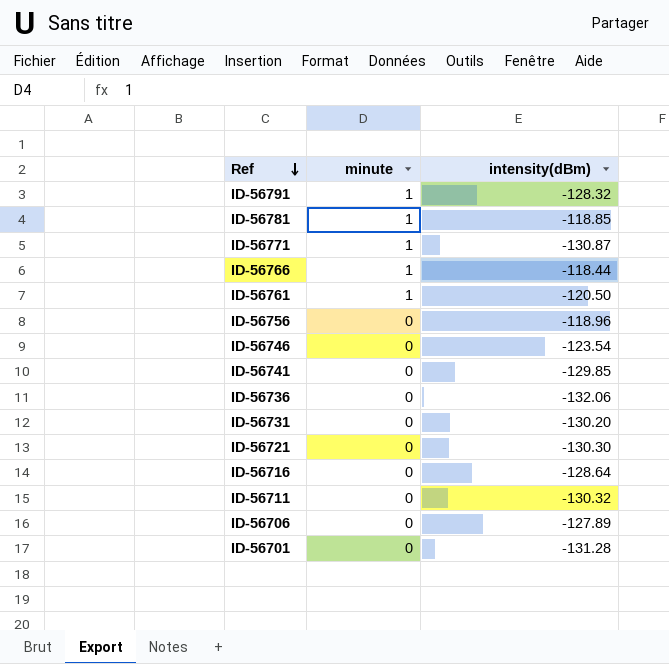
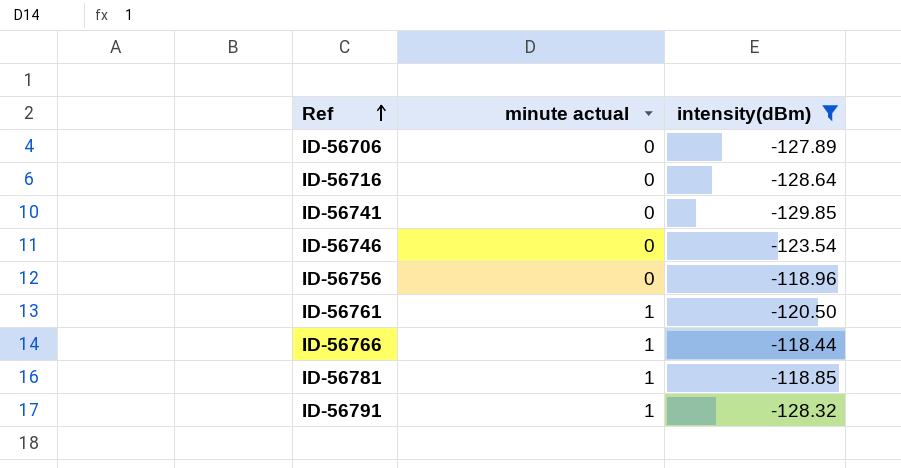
filter: none -> intensity(dBm) >= -129.85
row order: Ref descending -> Ref ascending
column name: minute -> minute actual

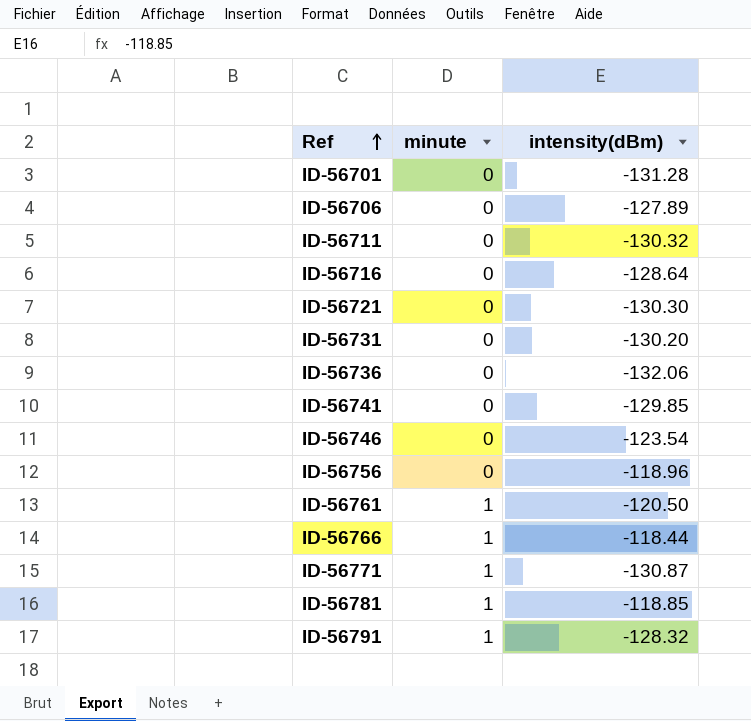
filter: intensity(dBm) >= -129.85 -> none
column name: minute actual -> minute

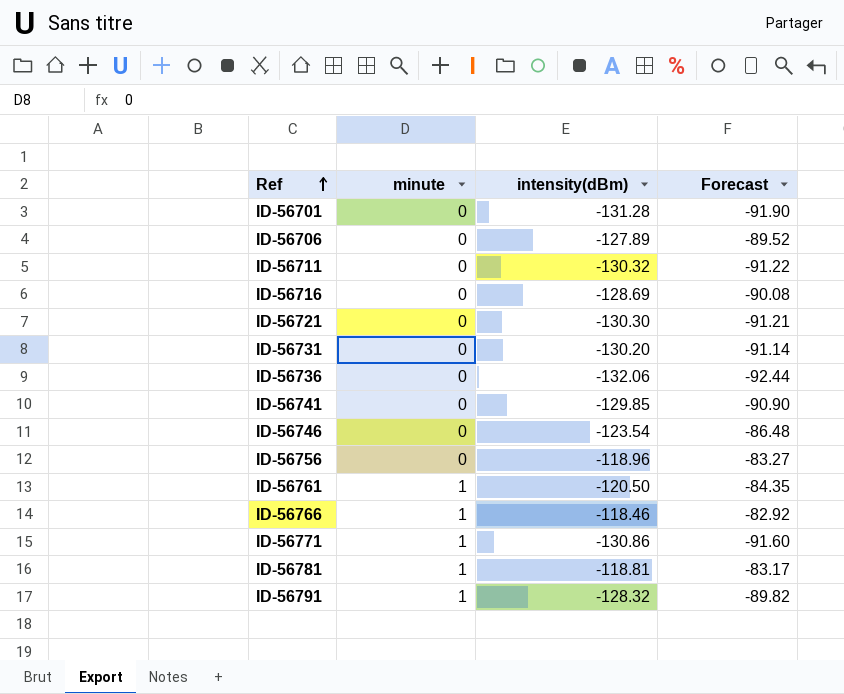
column Forecast | formula: none -> [intensity(dBm)] * 0.7
ID-56716 | intensity(dBm): -128.64 -> -128.69
ID-56766 | intensity(dBm): -118.44 -> -118.46
ID-56771 | intensity(dBm): -130.87 -> -130.86
ID-56781 | intensity(dBm): -118.85 -> -118.81

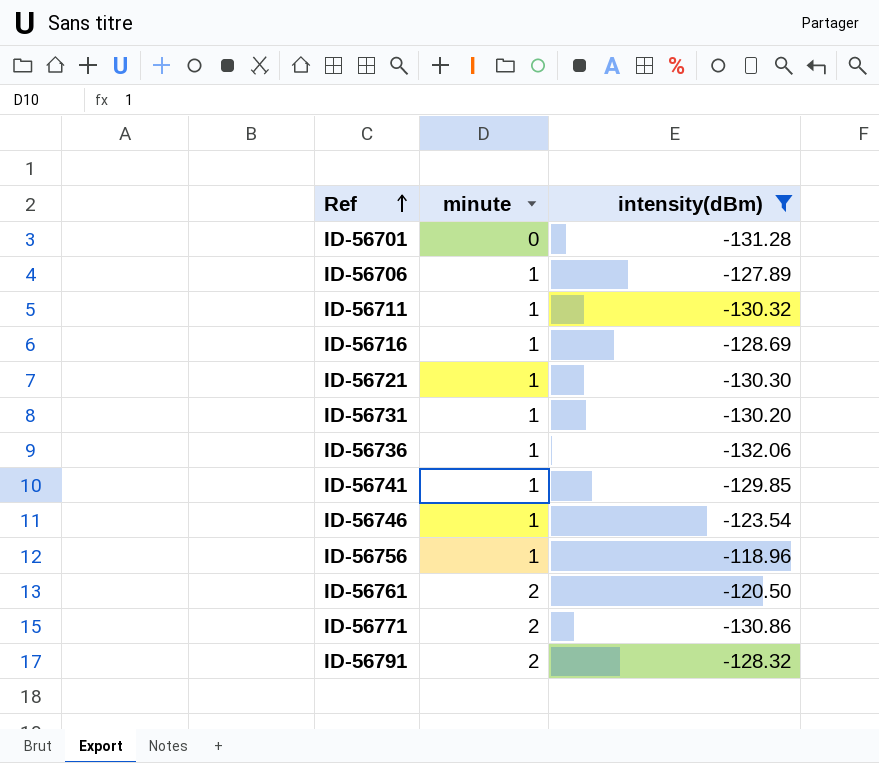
filter: none -> intensity(dBm) <= -118.96
column Forecast | formula: [intensity(dBm)] * 0.7 -> none
ID-56706 | minute: 0 -> 1
ID-56711 | minute: 0 -> 1
ID-56716 | minute: 0 -> 1
ID-56721 | minute: 0 -> 1
ID-56731 | minute: 0 -> 1
ID-56736 | minute: 0 -> 1
ID-56741 | minute: 0 -> 1
ID-56746 | minute: 0 -> 1
ID-56756 | minute: 0 -> 1
ID-56761 | minute: 1 -> 2
ID-56771 | minute: 1 -> 2
ID-56791 | minute: 1 -> 2

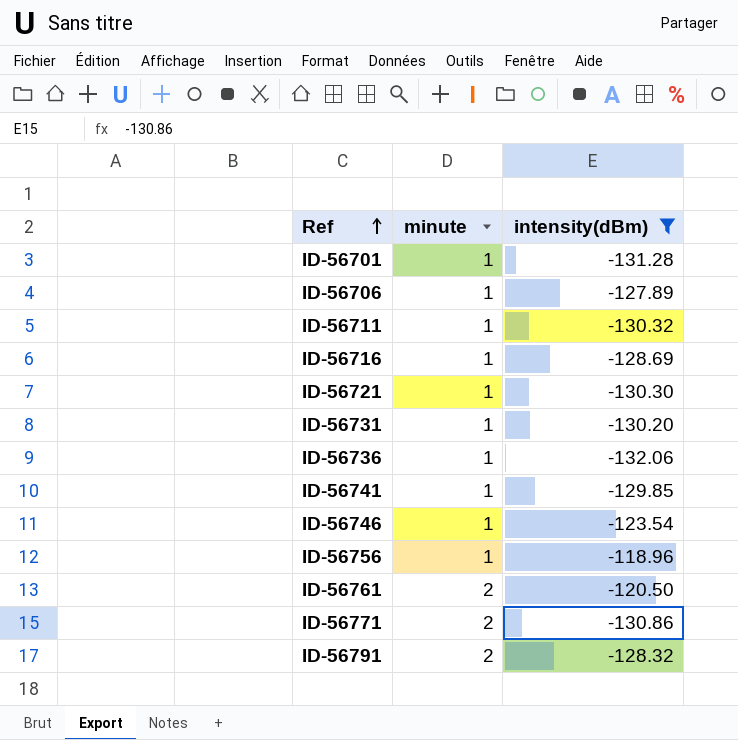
ID-56701 | minute: 0 -> 1

